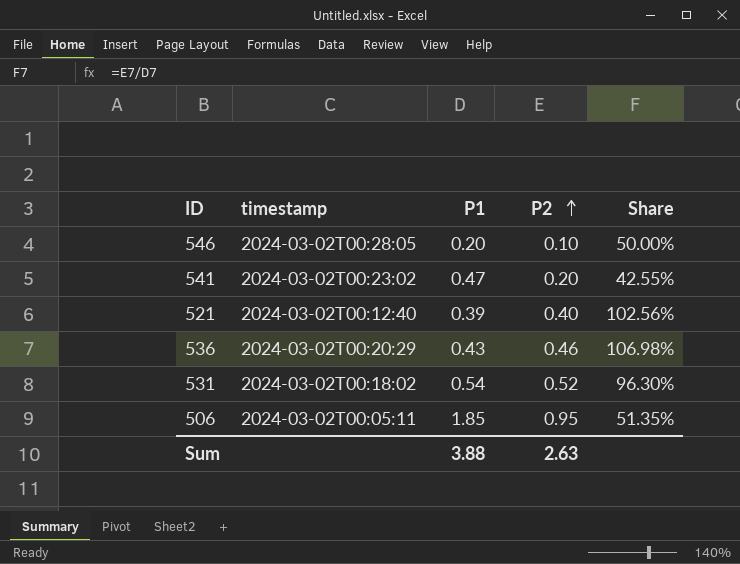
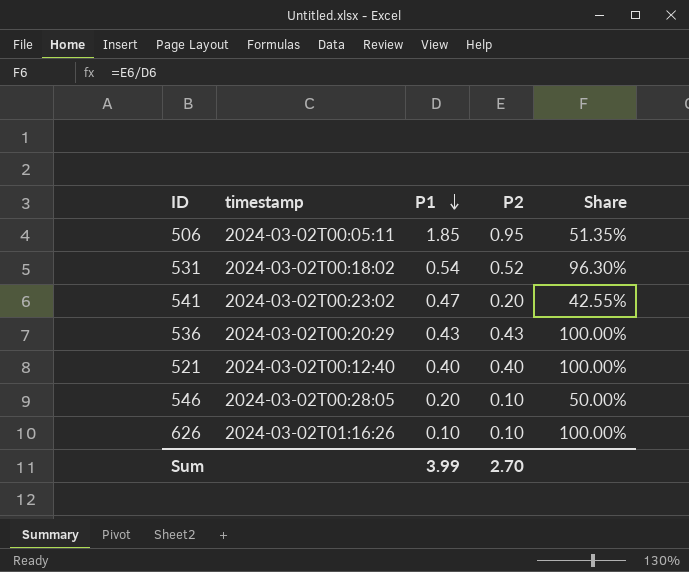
row order: P2 ascending -> P1 descending
536 | P2: 0.46 -> 0.43
536 | Share: 106.98% -> 100.00%
521 | P1: 0.39 -> 0.40
521 | Share: 102.56% -> 100.00%
row 626: none -> 2024-03-02T01:16:26 | 0.10 | 0.10 | 100.00%
Sum | P1: 3.88 -> 3.99
Sum | P2: 2.63 -> 2.70

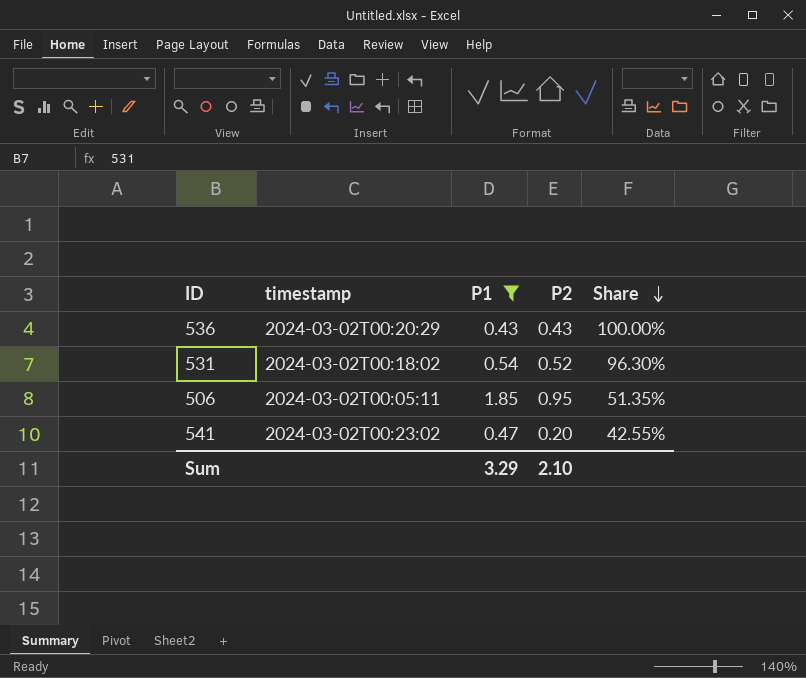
filter: none -> P1 >= 0.43
row order: P1 descending -> Share descending
Sum | P1: 3.99 -> 3.29
Sum | P2: 2.70 -> 2.10

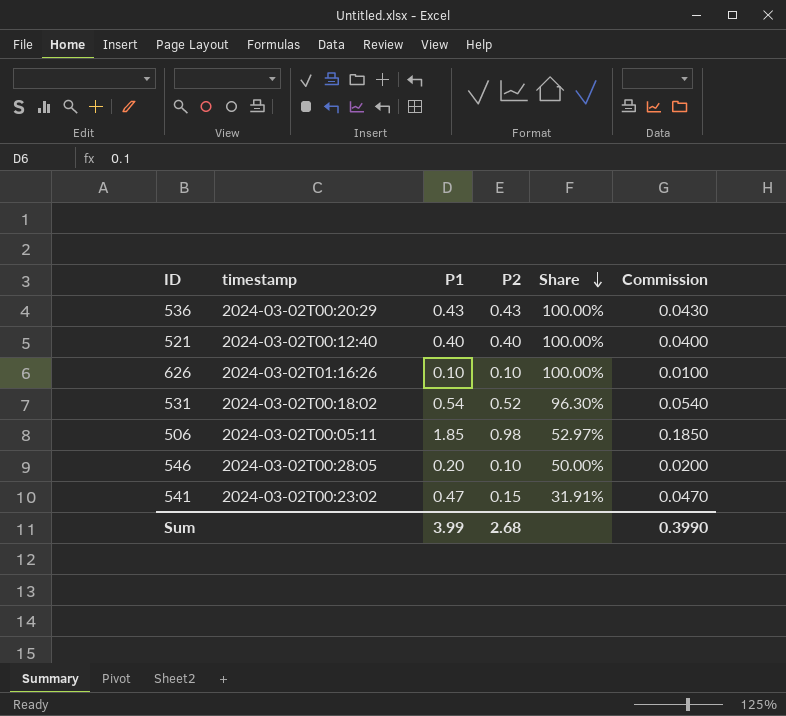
filter: P1 >= 0.43 -> none
column Commission | formula: none -> [P1] * 0.1
506 | P2: 0.95 -> 0.98
506 | Share: 51.35% -> 52.97%
541 | P2: 0.20 -> 0.15
541 | Share: 42.55% -> 31.91%
Sum | P1: 3.29 -> 3.99
Sum | P2: 2.10 -> 2.68

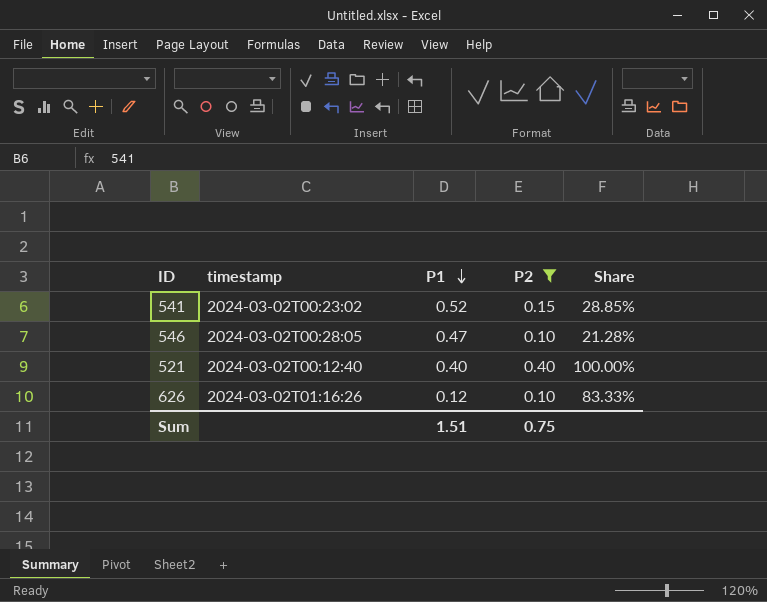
filter: none -> P2 <= 0.40
row order: Share descending -> P1 descending
column Commission | formula: [P1] * 0.1 -> none
541 | P1: 0.47 -> 0.52
541 | Share: 31.91% -> 28.85%
546 | P1: 0.20 -> 0.47
546 | Share: 50.00% -> 21.28%
626 | P1: 0.10 -> 0.12
626 | Share: 100.00% -> 83.33%
Sum | P1: 3.99 -> 1.51
Sum | P2: 2.68 -> 0.75

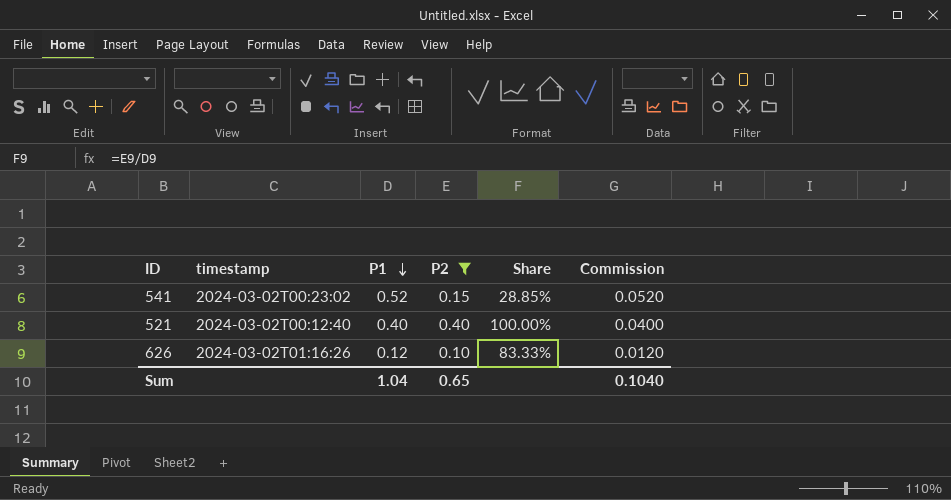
column Commission | formula: none -> [P1] * 0.1
row 546: 2024-03-02T00:28:05 | 0.47 | 0.10 | 21.28% -> none
Sum | P1: 1.51 -> 1.04
Sum | P2: 0.75 -> 0.65

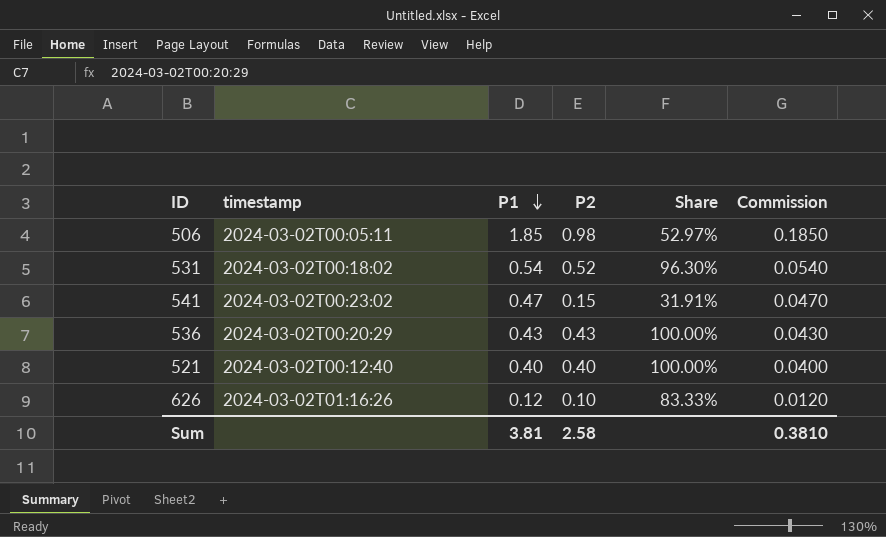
filter: P2 <= 0.40 -> none
541 | P1: 0.52 -> 0.47
541 | Share: 28.85% -> 31.91%
541 | Commission: 0.0520 -> 0.0470
Sum | P1: 1.04 -> 3.81
Sum | P2: 0.65 -> 2.58
Sum | Commission: 0.1040 -> 0.3810

